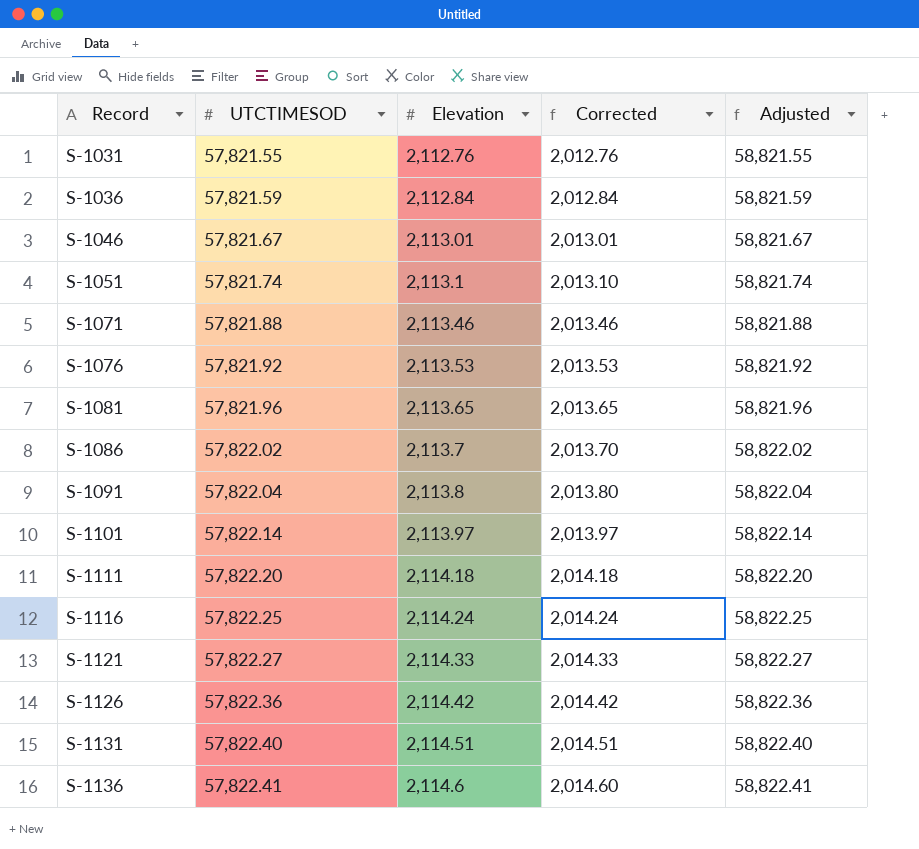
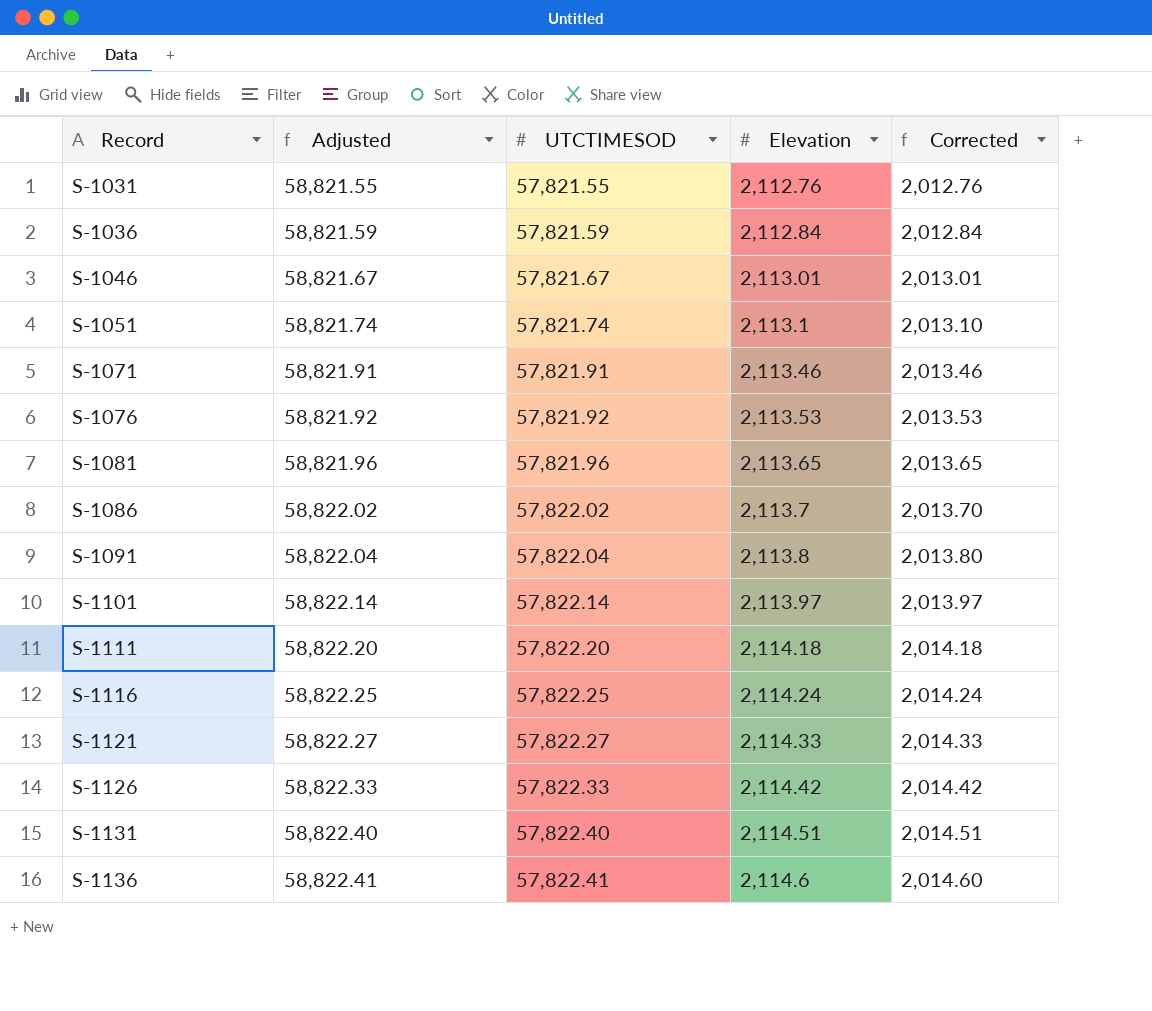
column Adjusted | position: 5 -> 2
S-1071 | Adjusted: 58,821.88 -> 58,821.91
S-1071 | UTCTIMESOD: 57,821.88 -> 57,821.91
S-1126 | Adjusted: 58,822.36 -> 58,822.33
S-1126 | UTCTIMESOD: 57,822.36 -> 57,822.33

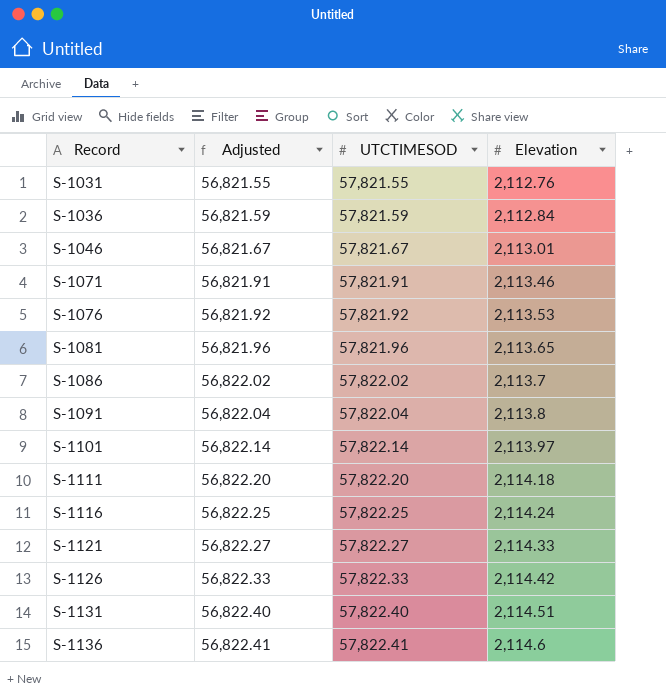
column Corrected | formula: [Elevation] - 100 -> none
column Adjusted | formula: [UTCTIMESOD] + 1000 -> [UTCTIMESOD] - 1000
row S-1051: 58,821.74 | 57,821.74 | 2,113.1 | 2,013.10 -> none

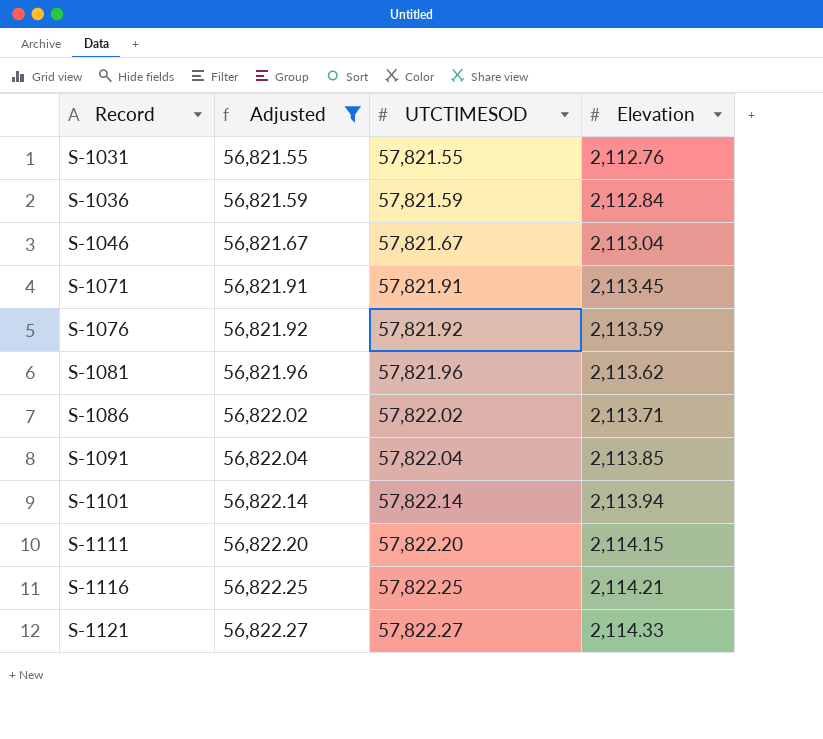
filter: none -> Adjusted <= 56,822.27
S-1046 | Elevation: 2,113.01 -> 2,113.04
S-1071 | Elevation: 2,113.46 -> 2,113.45
S-1076 | Elevation: 2,113.53 -> 2,113.59
S-1081 | Elevation: 2,113.65 -> 2,113.62
S-1086 | Elevation: 2,113.7 -> 2,113.71
S-1091 | Elevation: 2,113.8 -> 2,113.85
S-1101 | Elevation: 2,113.97 -> 2,113.94
S-1111 | Elevation: 2,114.18 -> 2,114.15
S-1116 | Elevation: 2,114.24 -> 2,114.21

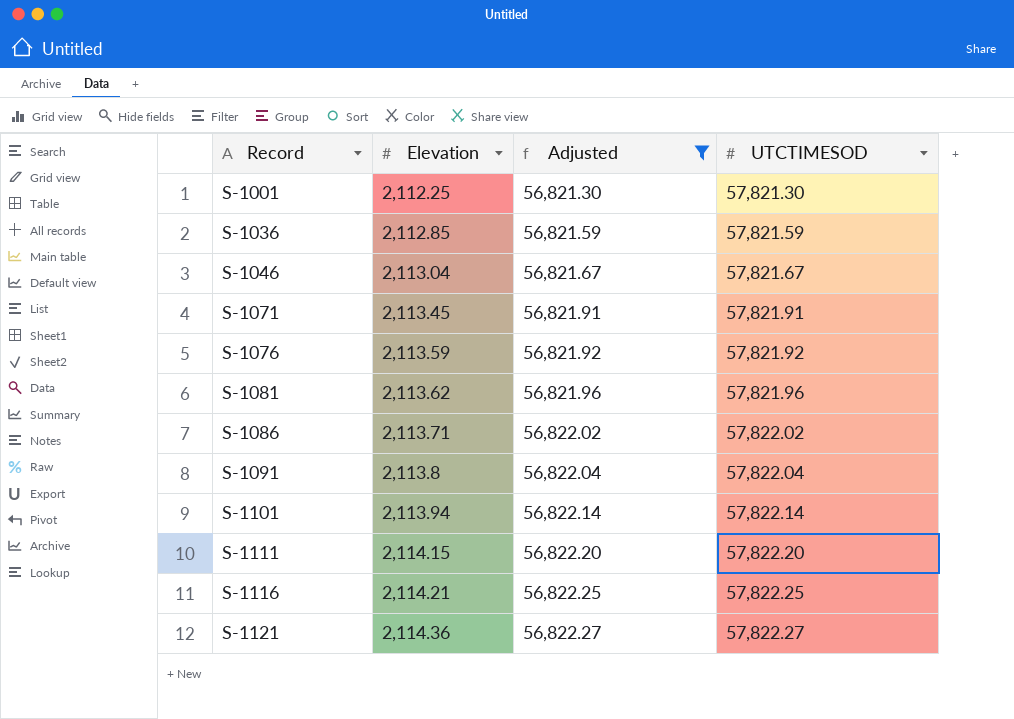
column Elevation | position: 4 -> 2
row S-1031: 56,821.55 | 57,821.55 | 2,112.76 -> none
row S-1001: none -> 2,112.25 | 56,821.30 | 57,821.30
S-1036 | Elevation: 2,112.84 -> 2,112.85
S-1091 | Elevation: 2,113.85 -> 2,113.8
S-1121 | Elevation: 2,114.33 -> 2,114.36

